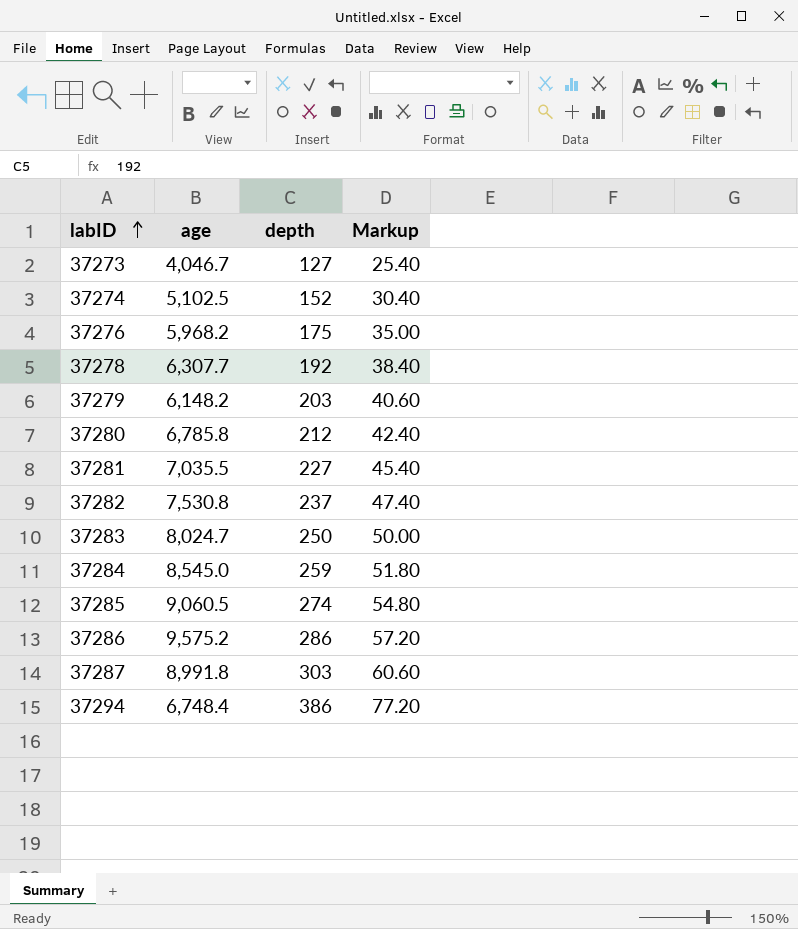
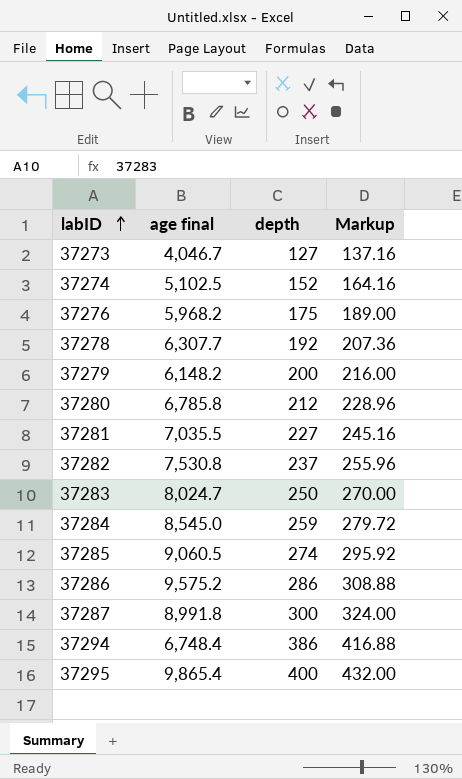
column name: age -> age final
column Markup | formula: [depth] * 0.2 -> [depth] * 1.08
37279 | depth: 203 -> 200
37287 | depth: 303 -> 300
row 37295: none -> 9,865.4 | 400 | 432.00

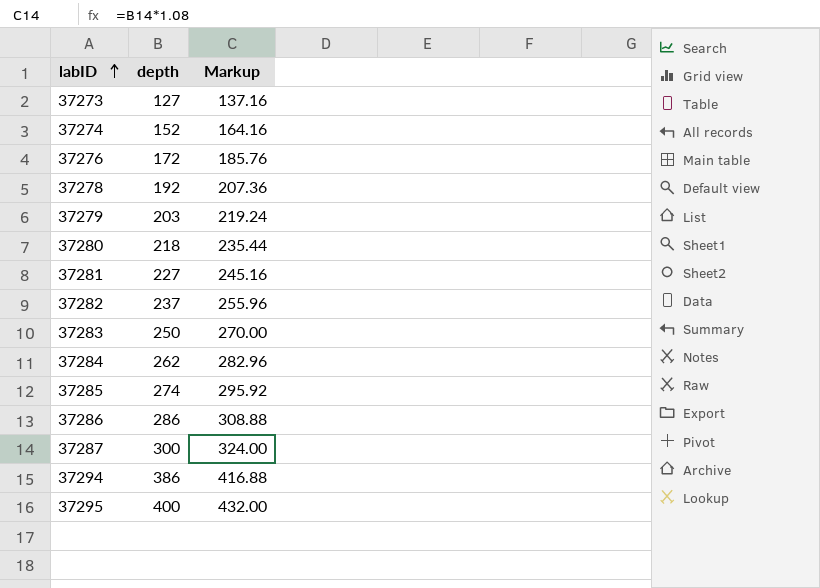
column age final | position: 2 -> none
37276 | depth: 175 -> 172
37276 | Markup: 189.00 -> 185.76
37279 | depth: 200 -> 203
37279 | Markup: 216.00 -> 219.24
37280 | depth: 212 -> 218
37280 | Markup: 228.96 -> 235.44
37284 | depth: 259 -> 262
37284 | Markup: 279.72 -> 282.96

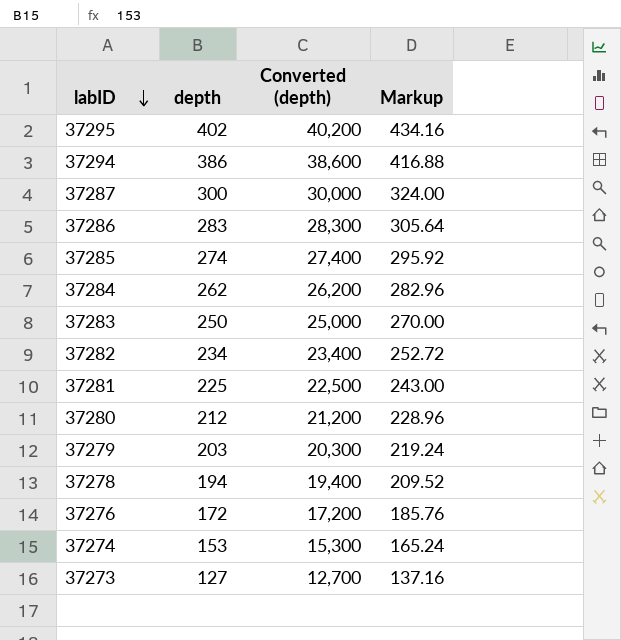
row order: labID ascending -> labID descending
column Converted (depth) | formula: none -> [depth] * 100
37295 | depth: 400 -> 402
37295 | Markup: 432.00 -> 434.16
37286 | depth: 286 -> 283
37286 | Markup: 308.88 -> 305.64
37282 | depth: 237 -> 234
37282 | Markup: 255.96 -> 252.72
37281 | depth: 227 -> 225
37281 | Markup: 245.16 -> 243.00
37280 | depth: 218 -> 212
37280 | Markup: 235.44 -> 228.96
37278 | depth: 192 -> 194
37278 | Markup: 207.36 -> 209.52
37274 | depth: 152 -> 153
37274 | Markup: 164.16 -> 165.24

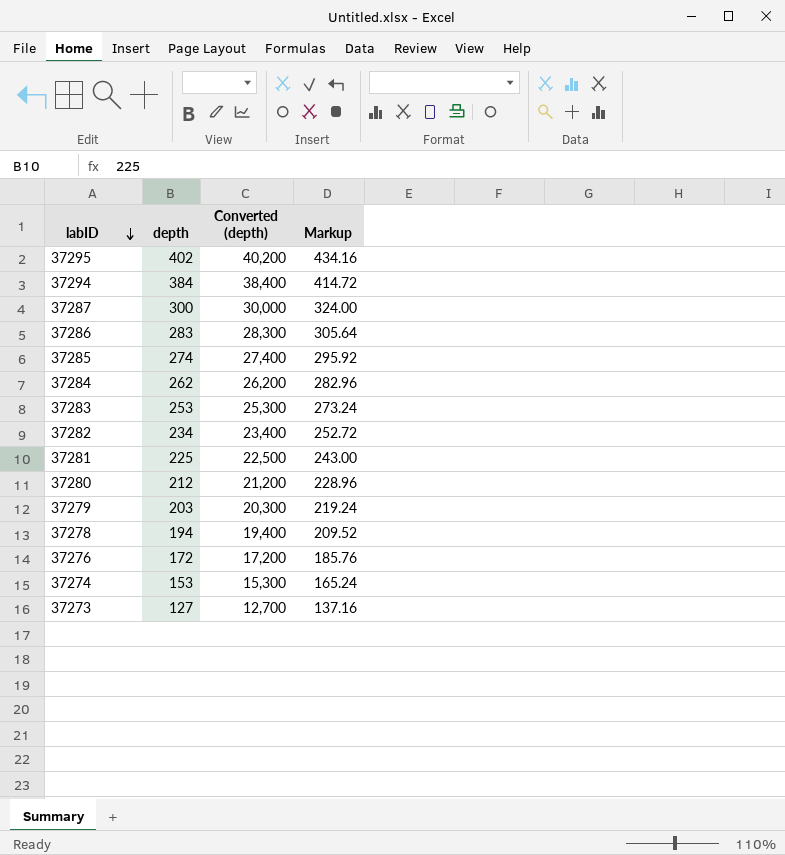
37294 | depth: 386 -> 384
37294 | Converted (depth): 38,600 -> 38,400
37294 | Markup: 416.88 -> 414.72
37283 | depth: 250 -> 253
37283 | Converted (depth): 25,000 -> 25,300
37283 | Markup: 270.00 -> 273.24

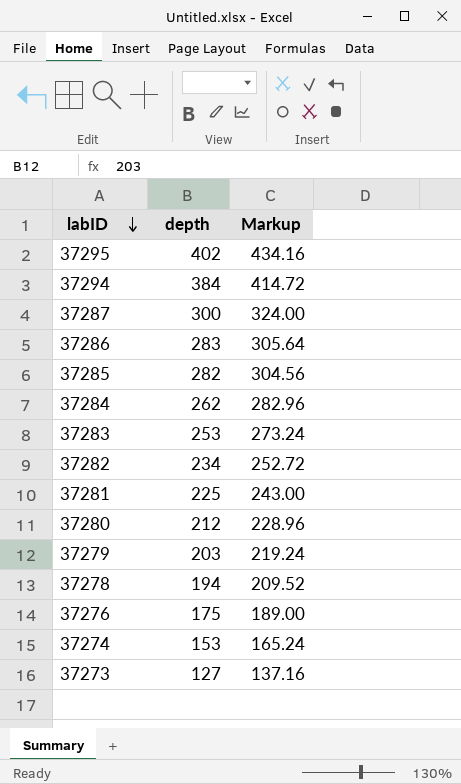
column Converted (depth) | formula: [depth] * 100 -> none
37285 | depth: 274 -> 282
37285 | Markup: 295.92 -> 304.56
37276 | depth: 172 -> 175
37276 | Markup: 185.76 -> 189.00

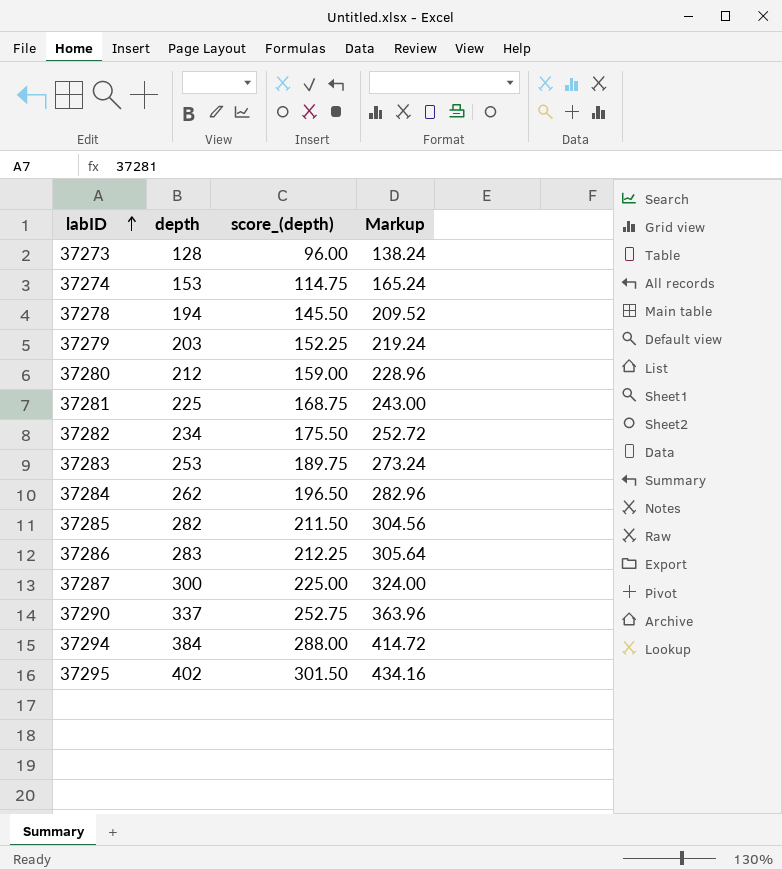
row order: labID descending -> labID ascending
column score_(depth) | formula: none -> [depth] * 0.75
row 37276: 175 | 189.00 -> none
37273 | depth: 127 -> 128
37273 | Markup: 137.16 -> 138.24
row 37290: none -> 337 | 252.75 | 363.96

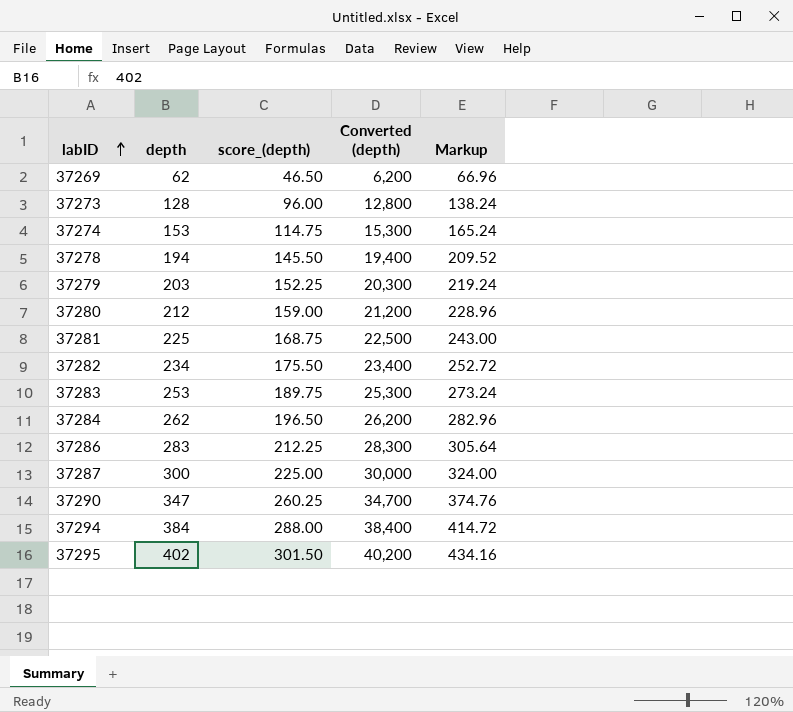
column Converted (depth) | formula: none -> [depth] * 100
row 37285: 282 | 211.50 | 304.56 -> none
row 37269: none -> 62 | 46.50 | 6,200 | 66.96
37290 | depth: 337 -> 347
37290 | score_(depth): 252.75 -> 260.25
37290 | Markup: 363.96 -> 374.76

